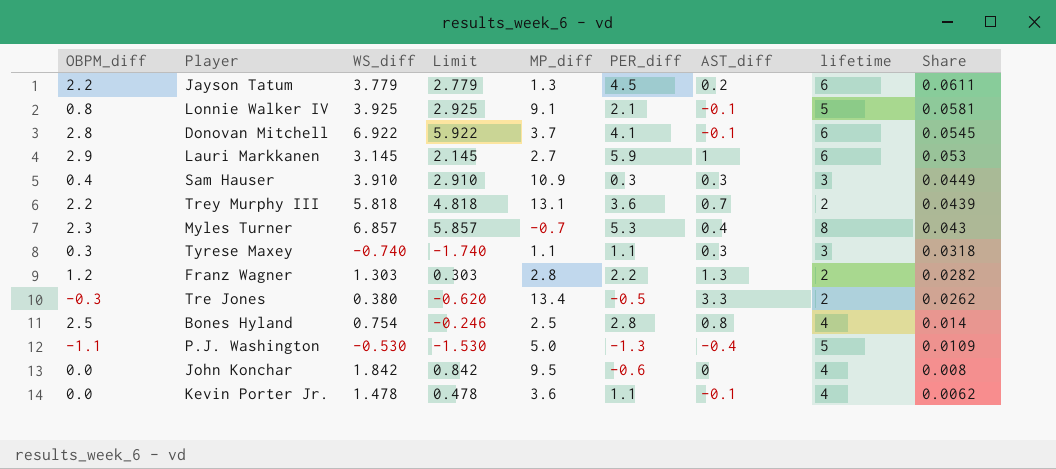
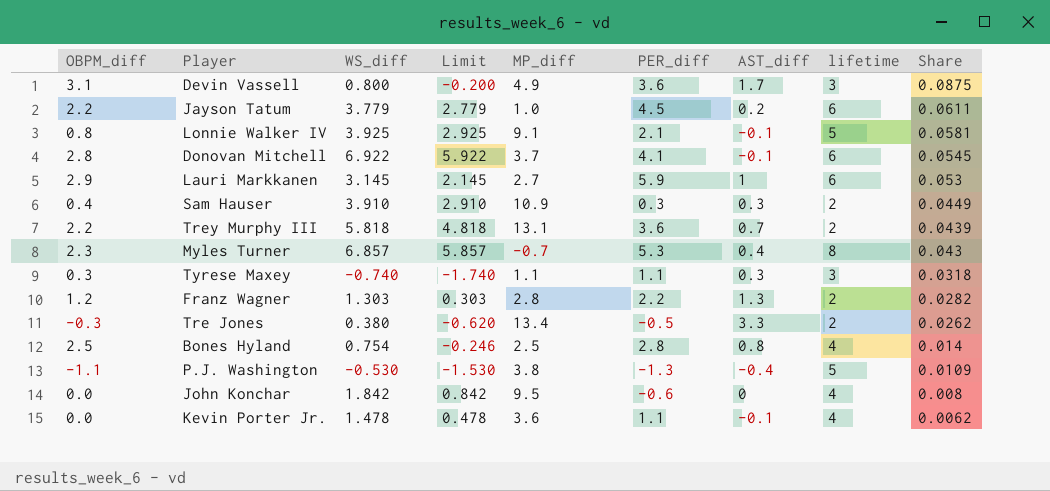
row Devin Vassell: none -> 3.1 | 0.800 | -0.200 | 4.9 | 3.6 | 1.7 | 3 | 0.0875
Jayson Tatum | MP_diff: 1.3 -> 1.0
Sam Hauser | lifetime: 3 -> 2
P.J. Washington | MP_diff: 5.0 -> 3.8

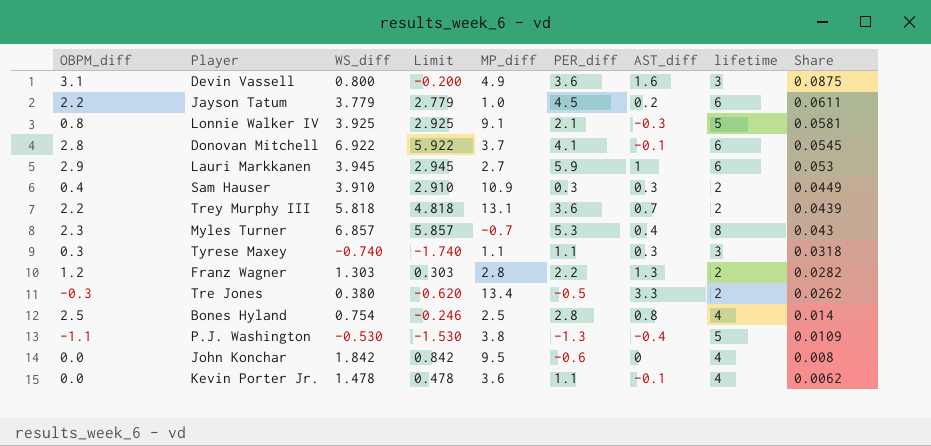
Devin Vassell | AST_diff: 1.7 -> 1.6
Lonnie Walker IV | AST_diff: -0.1 -> -0.3
Lauri Markkanen | WS_diff: 3.145 -> 3.945
Lauri Markkanen | Limit: 2.145 -> 2.945

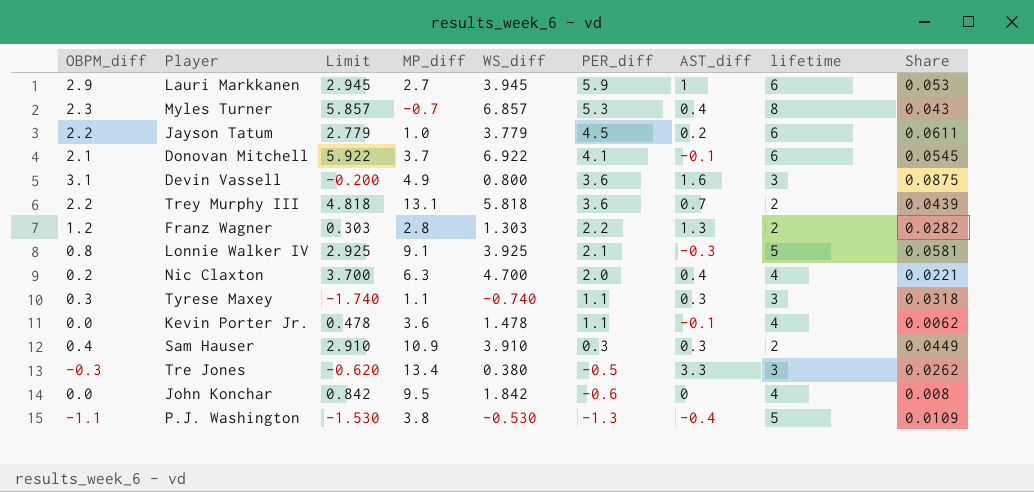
row order: Share descending -> PER_diff descending
column WS_diff | position: 3 -> 5
row Bones Hyland: 2.5 | 0.754 | -0.246 | 2.5 | 2.8 | 0.8 | 4 | 0.014 -> none
Donovan Mitchell | OBPM_diff: 2.8 -> 2.1
row Nic Claxton: none -> 0.2 | 3.700 | 6.3 | 4.700 | 2.0 | 0.4 | 4 | 0.0221
Tre Jones | lifetime: 2 -> 3

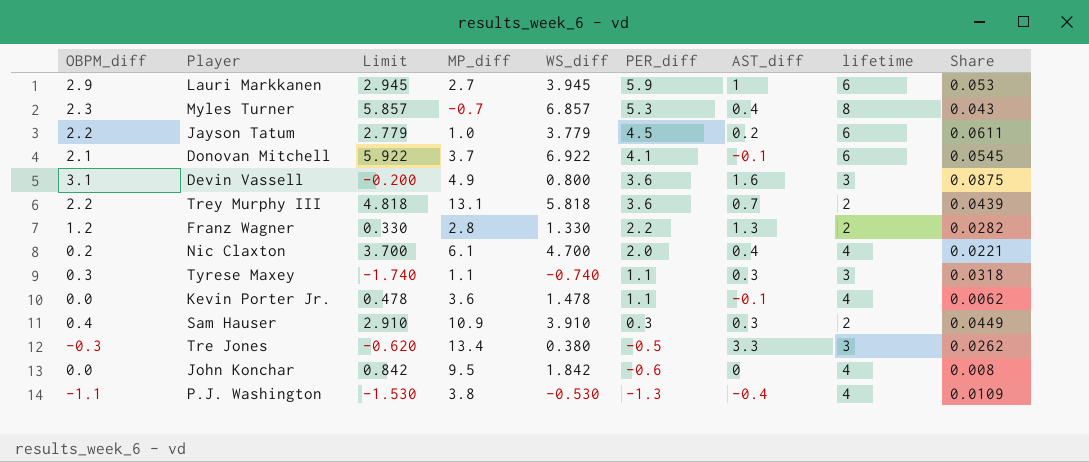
row Lonnie Walker IV: 0.8 | 2.925 | 9.1 | 3.925 | 2.1 | -0.3 | 5 | 0.0581 -> none
Franz Wagner | Limit: 0.303 -> 0.330
Franz Wagner | WS_diff: 1.303 -> 1.330
Nic Claxton | MP_diff: 6.3 -> 6.1
P.J. Washington | lifetime: 5 -> 4

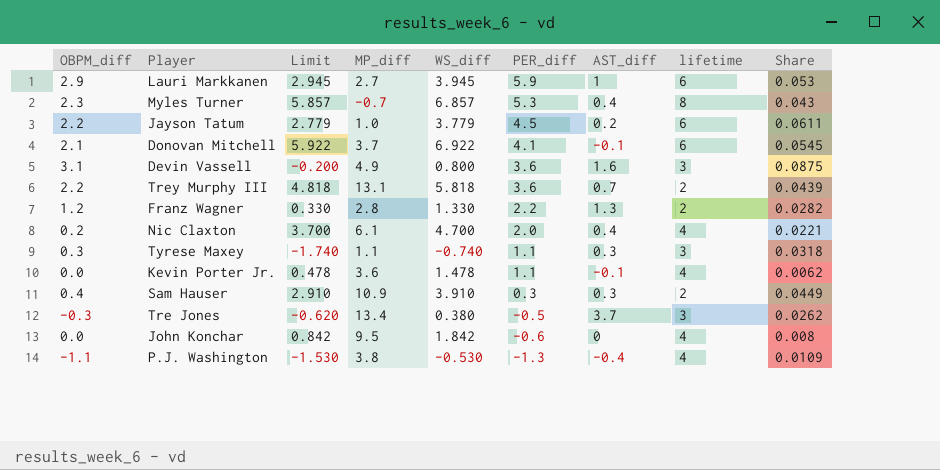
Tre Jones | AST_diff: 3.3 -> 3.7

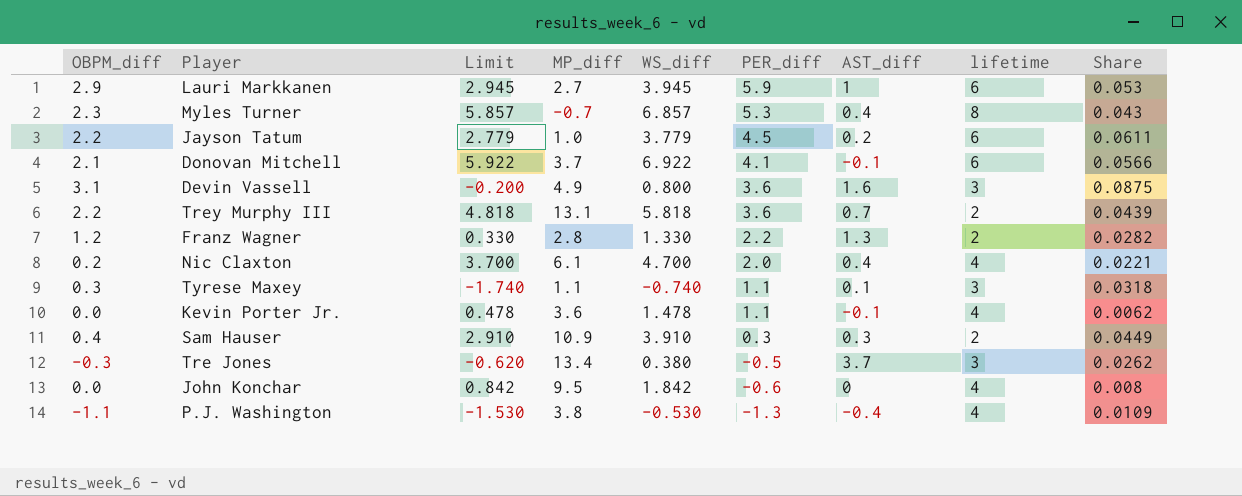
Donovan Mitchell | Share: 0.0545 -> 0.0566
Tyrese Maxey | AST_diff: 0.3 -> 0.1

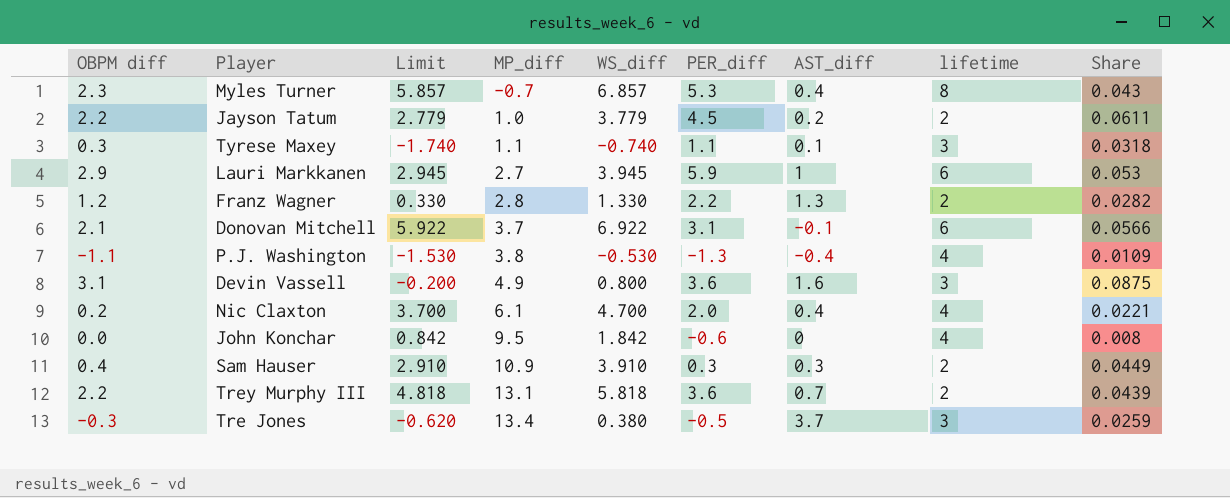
row order: PER_diff descending -> MP_diff ascending
column name: OBPM_diff -> OBPM diff
row Kevin Porter Jr.: 0.0 | 0.478 | 3.6 | 1.478 | 1.1 | -0.1 | 4 | 0.0062 -> none
Jayson Tatum | lifetime: 6 -> 2
Donovan Mitchell | PER_diff: 4.1 -> 3.1
Tre Jones | Share: 0.0262 -> 0.0259

